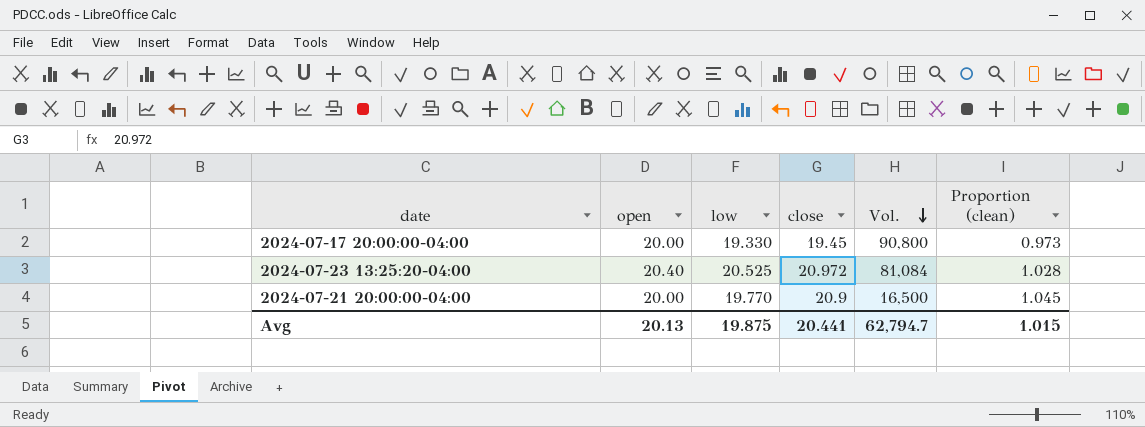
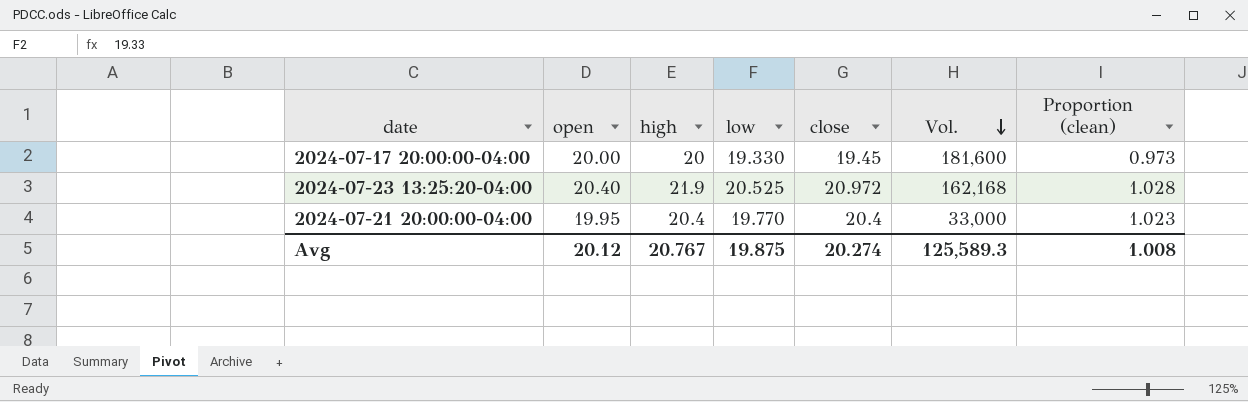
column high | position: none -> 3
2024-07-17 20:00:00-04:00 | Vol.: 90,800 -> 181,600
2024-07-23 13:25:20-04:00 | Vol.: 81,084 -> 162,168
2024-07-21 20:00:00-04:00 | open: 20.00 -> 19.95
2024-07-21 20:00:00-04:00 | close: 20.9 -> 20.4
2024-07-21 20:00:00-04:00 | Vol.: 16,500 -> 33,000
2024-07-21 20:00:00-04:00 | Proportion (clean): 1.045 -> 1.023
Avg | open: 20.13 -> 20.12
Avg | close: 20.441 -> 20.274
Avg | Vol.: 62,794.7 -> 125,589.3
Avg | Proportion (clean): 1.015 -> 1.008

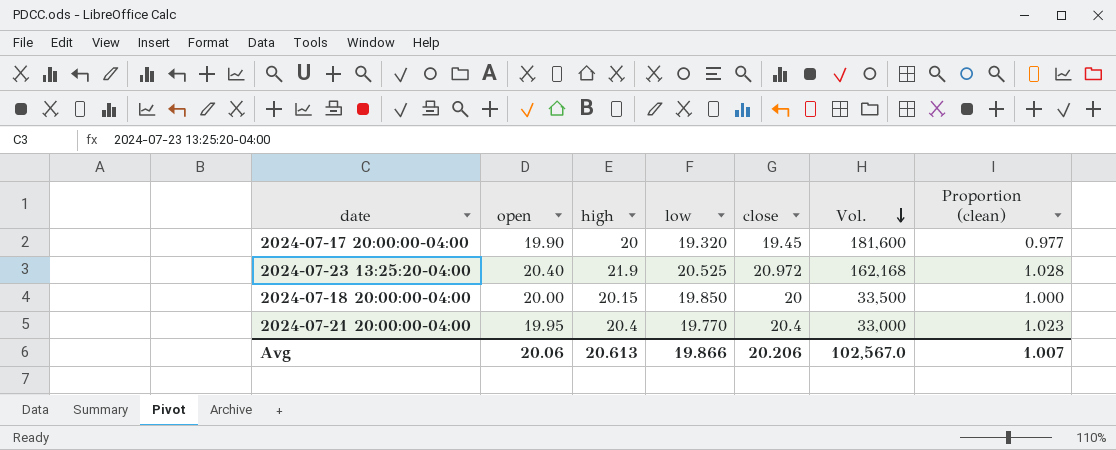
2024-07-17 20:00:00-04:00 | open: 20.00 -> 19.90
2024-07-17 20:00:00-04:00 | low: 19.330 -> 19.320
2024-07-17 20:00:00-04:00 | Proportion (clean): 0.973 -> 0.977
row 2024-07-18 20:00:00-04:00: none -> 20.00 | 20.15 | 19.850 | 20 | 33,500 | 1.000
Avg | open: 20.12 -> 20.06
Avg | high: 20.767 -> 20.613
Avg | low: 19.875 -> 19.866
Avg | close: 20.274 -> 20.206
Avg | Vol.: 125,589.3 -> 102,567.0
Avg | Proportion (clean): 1.008 -> 1.007

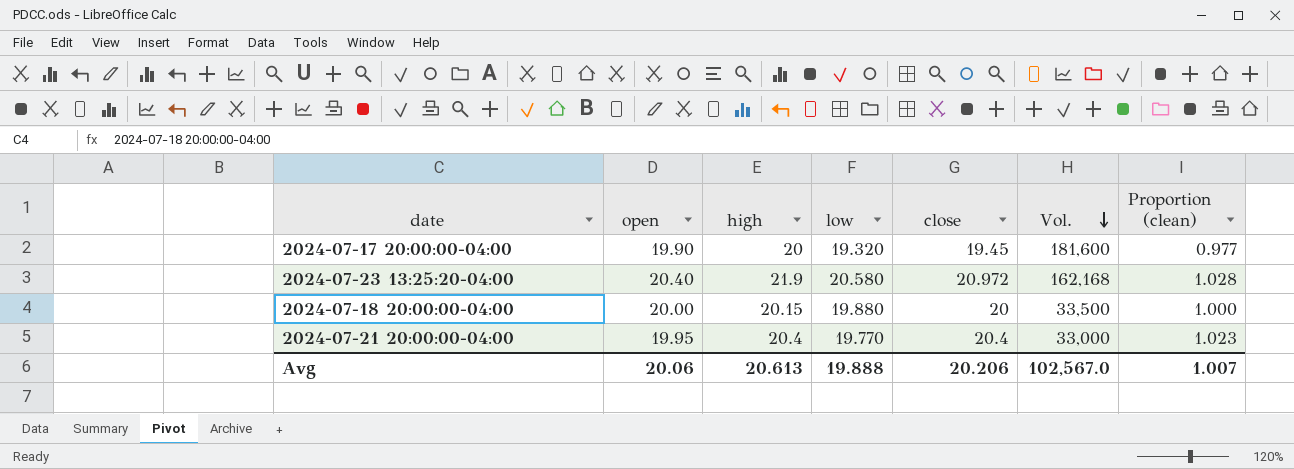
2024-07-23 13:25:20-04:00 | low: 20.525 -> 20.580
2024-07-18 20:00:00-04:00 | low: 19.850 -> 19.880
Avg | low: 19.866 -> 19.888

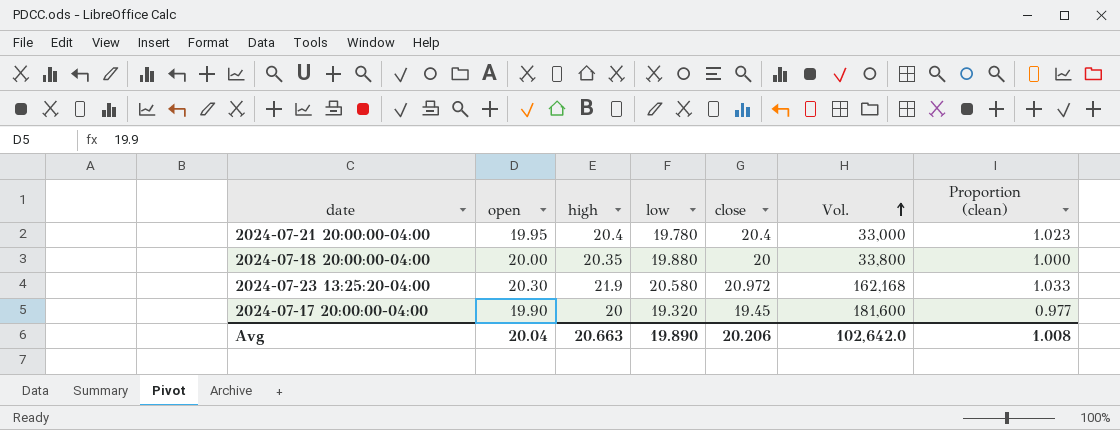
row order: Vol. descending -> Vol. ascending
2024-07-21 20:00:00-04:00 | low: 19.770 -> 19.780
2024-07-18 20:00:00-04:00 | high: 20.15 -> 20.35
2024-07-18 20:00:00-04:00 | Vol.: 33,500 -> 33,800
2024-07-23 13:25:20-04:00 | open: 20.40 -> 20.30
2024-07-23 13:25:20-04:00 | Proportion (clean): 1.028 -> 1.033
Avg | open: 20.06 -> 20.04
Avg | high: 20.613 -> 20.663
Avg | low: 19.888 -> 19.890
Avg | Vol.: 102,567.0 -> 102,642.0
Avg | Proportion (clean): 1.007 -> 1.008

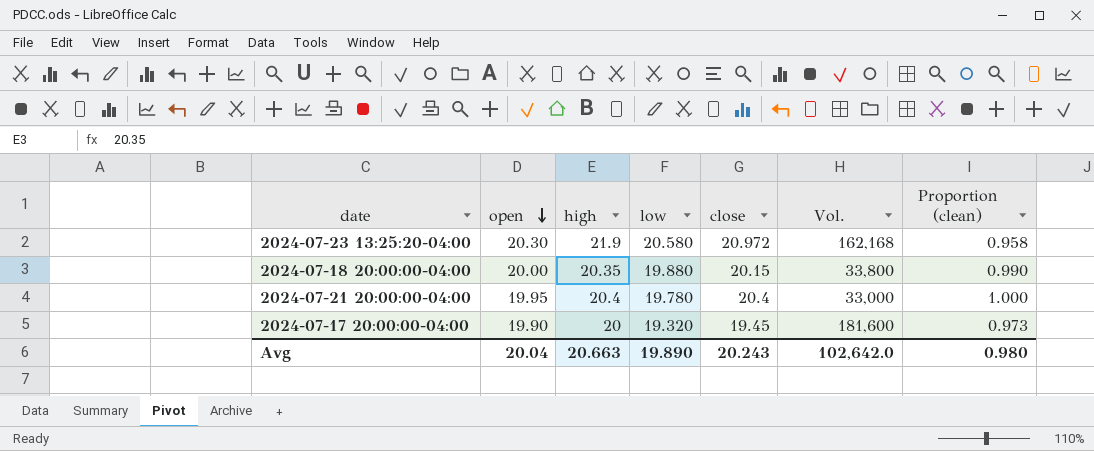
row order: Vol. ascending -> open descending
column Proportion (clean) | formula: [close] / [open] -> [close] / [high]
2024-07-18 20:00:00-04:00 | close: 20 -> 20.15
Avg | close: 20.206 -> 20.243
Avg | Proportion (clean): 1.008 -> 0.980

